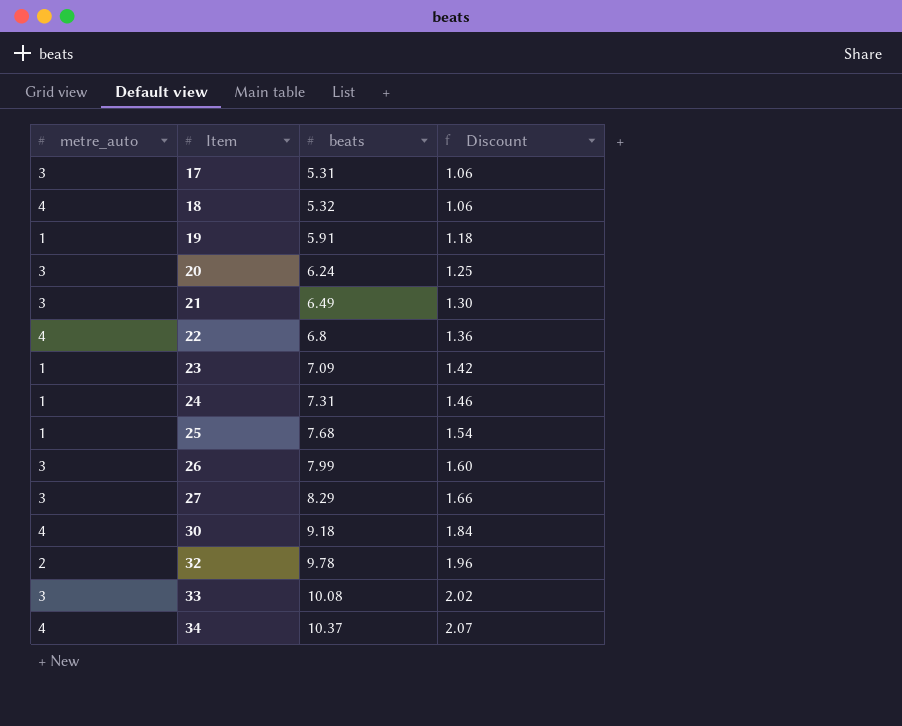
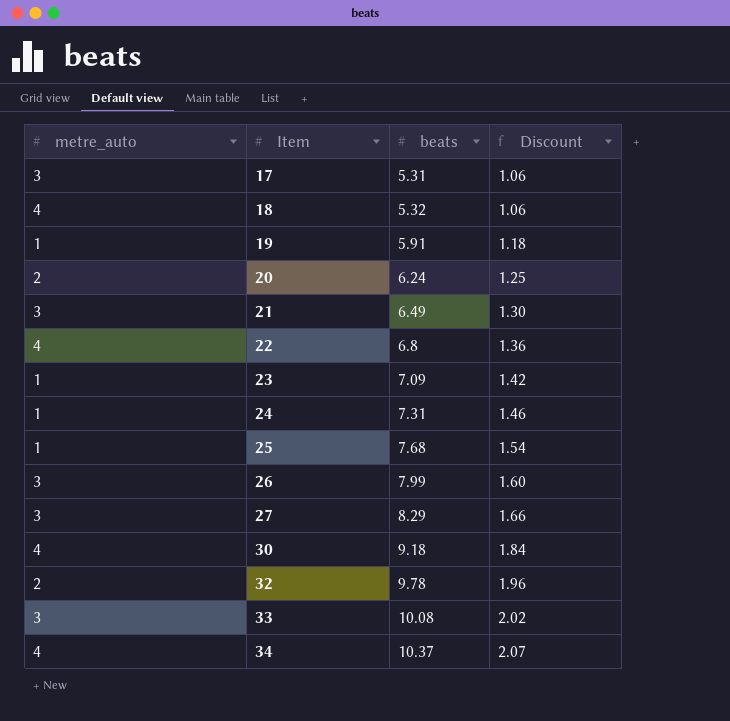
20 | metre_auto: 3 -> 2

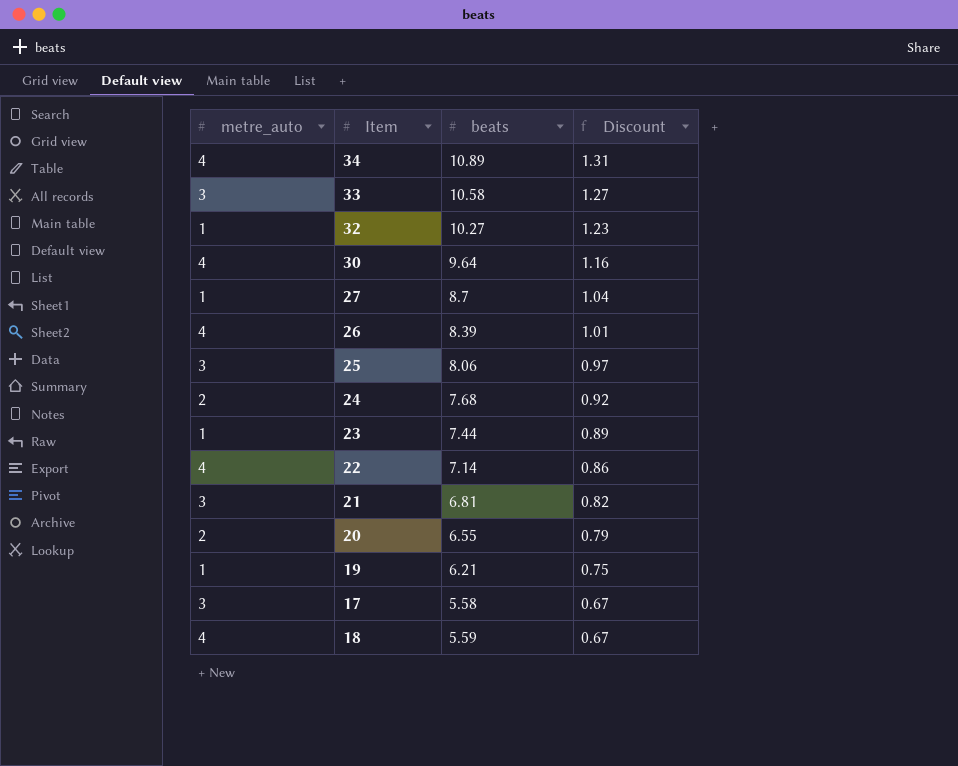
row order: Item ascending -> Discount descending
column Discount | formula: [beats] * 0.2 -> [beats] * 0.12
34 | beats: 10.37 -> 10.89
33 | beats: 10.08 -> 10.58
32 | metre_auto: 2 -> 1
32 | beats: 9.78 -> 10.27
30 | beats: 9.18 -> 9.64
27 | metre_auto: 3 -> 1
27 | beats: 8.29 -> 8.7
26 | metre_auto: 3 -> 4
26 | beats: 7.99 -> 8.39
25 | metre_auto: 1 -> 3
25 | beats: 7.68 -> 8.06
24 | metre_auto: 1 -> 2
24 | beats: 7.31 -> 7.68
23 | beats: 7.09 -> 7.44
22 | beats: 6.8 -> 7.14
21 | beats: 6.49 -> 6.81
20 | beats: 6.24 -> 6.55
19 | beats: 5.91 -> 6.21
17 | beats: 5.31 -> 5.58
18 | beats: 5.32 -> 5.59

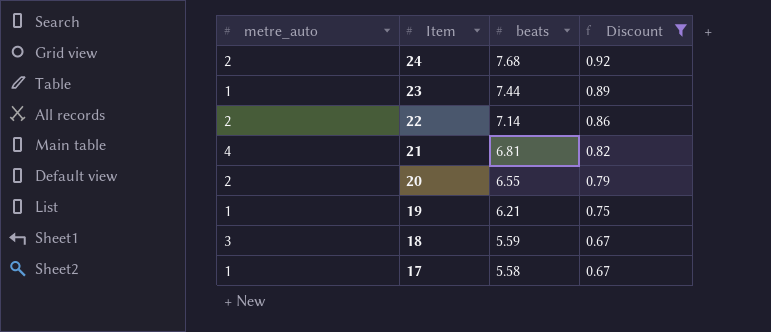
filter: none -> Discount <= 0.92
row order: Discount descending -> Item descending
22 | metre_auto: 4 -> 2
21 | metre_auto: 3 -> 4
18 | metre_auto: 4 -> 3
17 | metre_auto: 3 -> 1

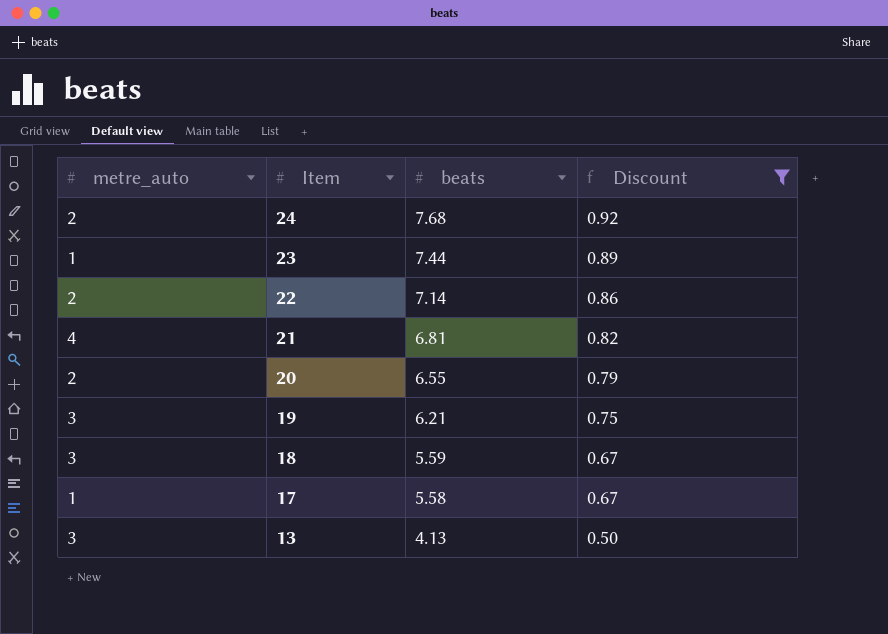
19 | metre_auto: 1 -> 3
row 13: none -> 3 | 4.13 | 0.50

